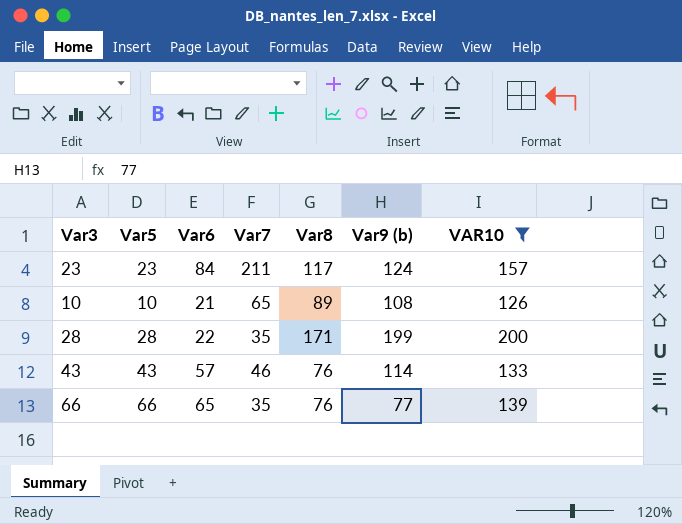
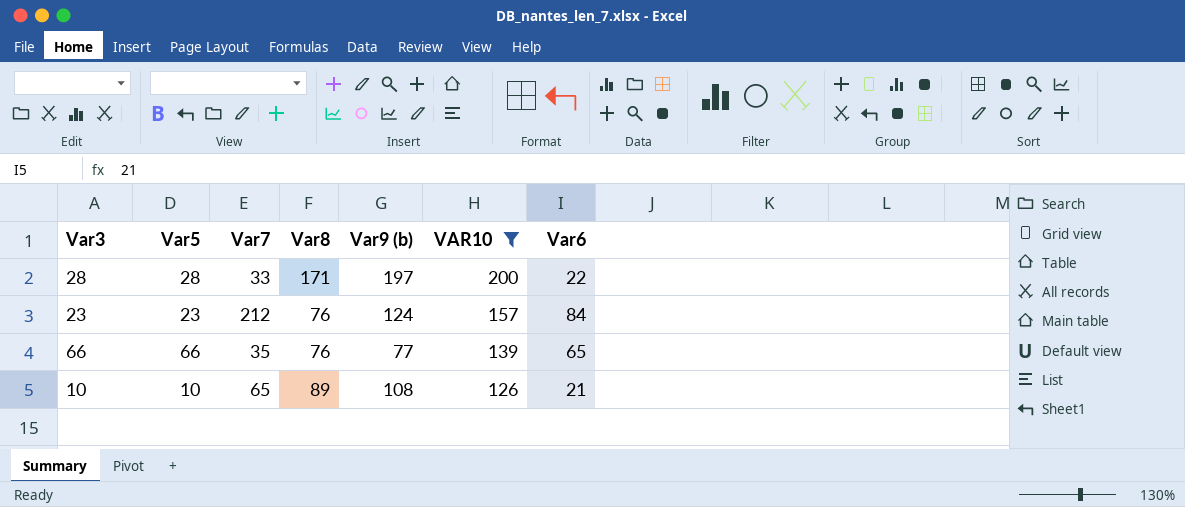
row order: none -> VAR10 descending
column Var6 | position: 3 -> 7
row 43: 43 | 57 | 46 | 76 | 114 | 133 -> none
28 | Var7: 35 -> 33
28 | Var9 (b): 199 -> 197
23 | Var7: 211 -> 212
23 | Var8: 117 -> 76

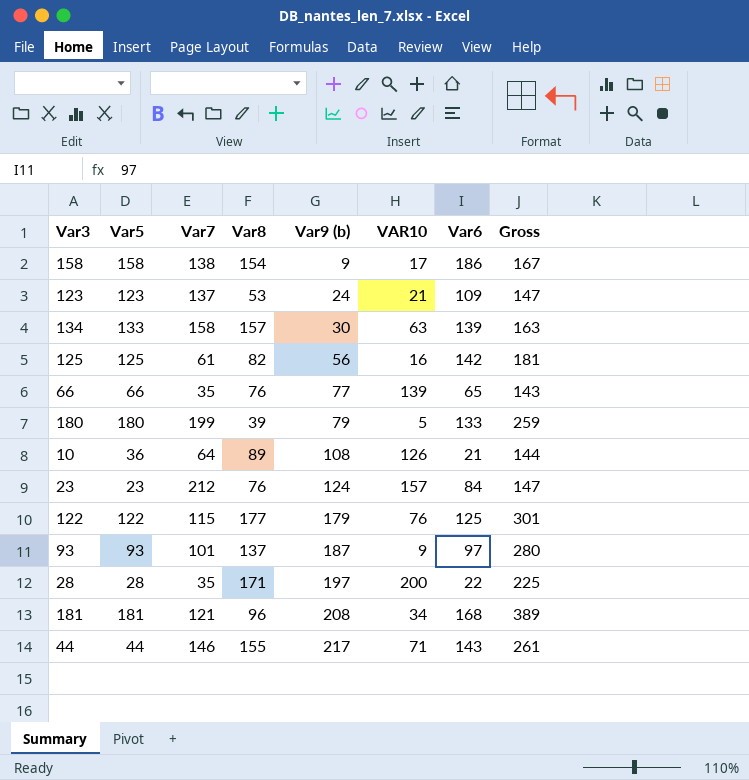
filter: VAR10 >= 126 -> none
row order: VAR10 descending -> Var9 (b) ascending
column Gross | formula: none -> [Var5] + [Var9 (b)]
10 | Var5: 10 -> 36
10 | Var7: 65 -> 64
28 | Var7: 33 -> 35

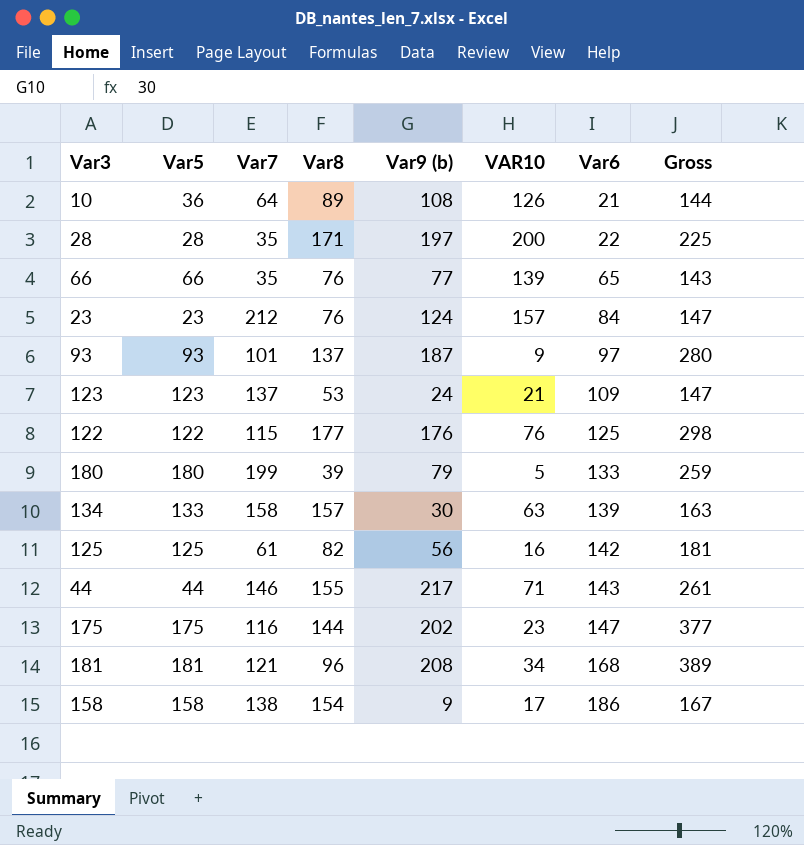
row order: Var9 (b) ascending -> Var6 ascending
122 | Var9 (b): 179 -> 176
122 | Gross: 301 -> 298
row 175: none -> 175 | 116 | 144 | 202 | 23 | 147 | 377

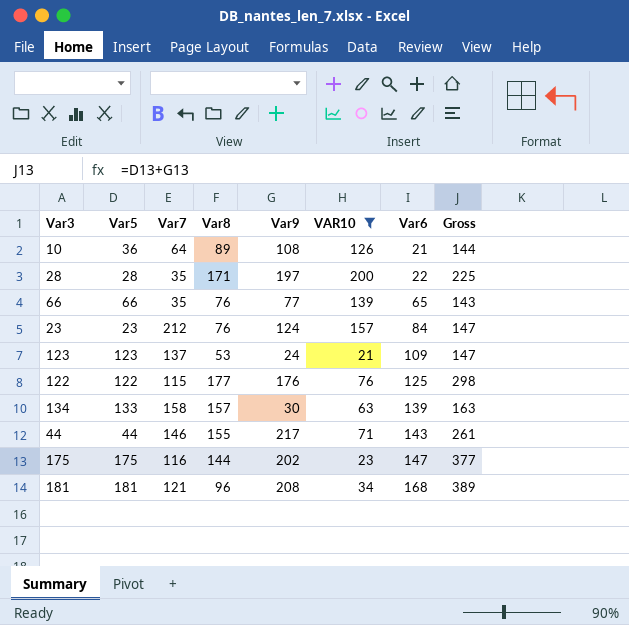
filter: none -> VAR10 >= 21
column name: Var9 (b) -> Var9

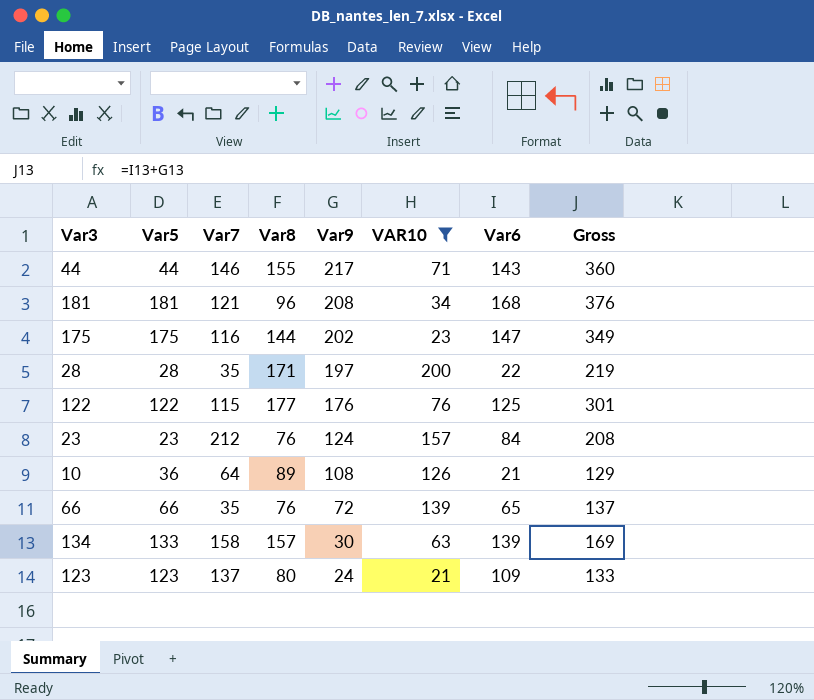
row order: Var6 ascending -> Var9 descending
column Gross | formula: [Var5] + [Var9] -> [Var9] + [Var6]
66 | Var9: 77 -> 72
123 | Var8: 53 -> 80

